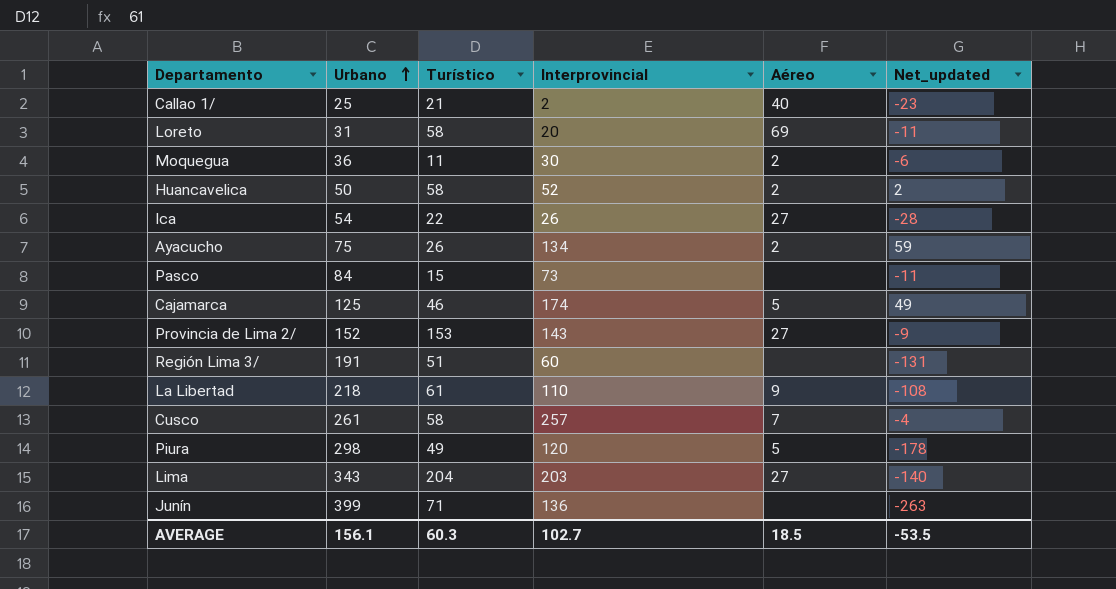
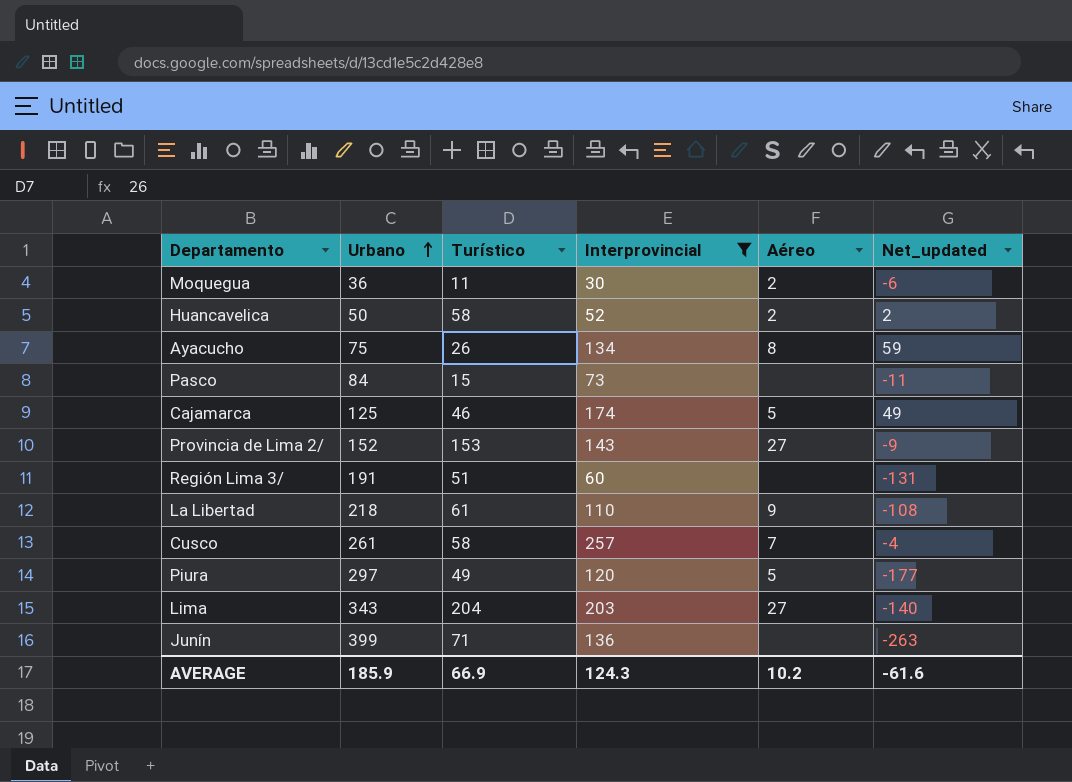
filter: none -> Interprovincial >= 30
Ayacucho | Aéreo: 2 -> 8
Piura | Urbano: 298 -> 297
Piura | Net_updated: -178 -> -177
AVERAGE | Urbano: 156.1 -> 185.9
AVERAGE | Turístico: 60.3 -> 66.9
AVERAGE | Interprovincial: 102.7 -> 124.3
AVERAGE | Aéreo: 18.5 -> 10.2
AVERAGE | Net_updated: -53.5 -> -61.6

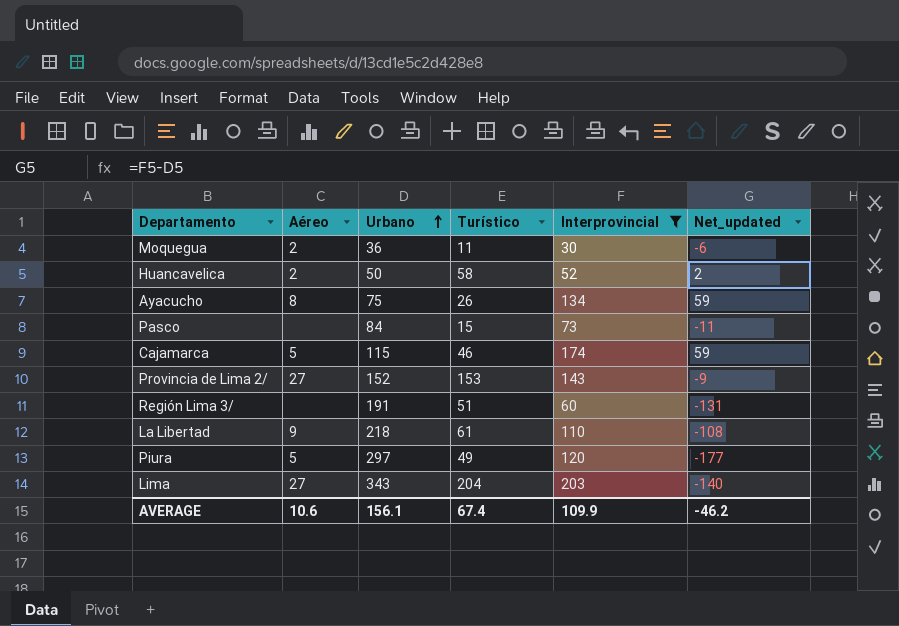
column Aéreo | position: 5 -> 2
row Cusco: 261 | 58 | 257 | 7 | -4 -> none
row Junín: 399 | 71 | 136 | none | -263 -> none
Cajamarca | Urbano: 125 -> 115
Cajamarca | Net_updated: 49 -> 59
AVERAGE | Aéreo: 10.2 -> 10.6
AVERAGE | Urbano: 185.9 -> 156.1
AVERAGE | Turístico: 66.9 -> 67.4
AVERAGE | Interprovincial: 124.3 -> 109.9
AVERAGE | Net_updated: -61.6 -> -46.2

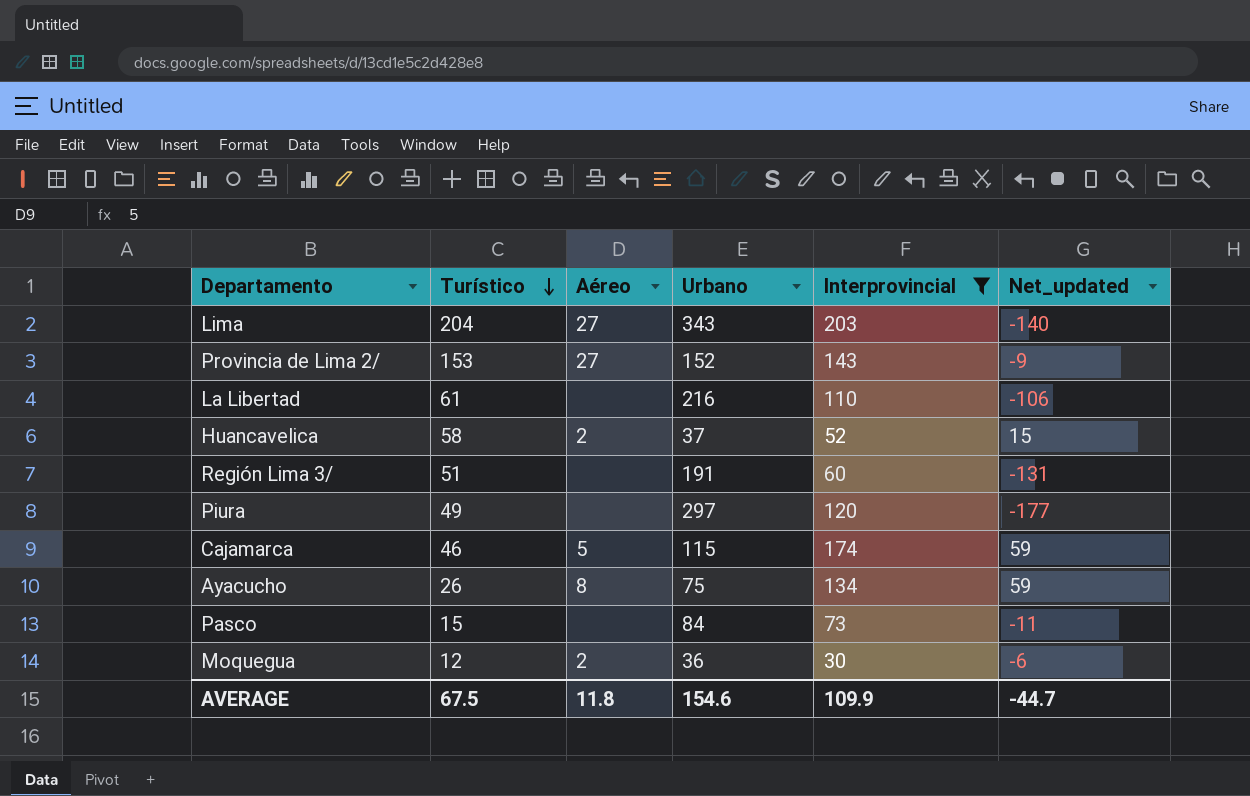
row order: Urbano ascending -> Turístico descending
column Turístico | position: 4 -> 2
La Libertad | Aéreo: 9 -> none
La Libertad | Urbano: 218 -> 216
La Libertad | Net_updated: -108 -> -106
Huancavelica | Urbano: 50 -> 37
Huancavelica | Net_updated: 2 -> 15
Piura | Aéreo: 5 -> none
Moquegua | Turístico: 11 -> 12
AVERAGE | Turístico: 67.4 -> 67.5
AVERAGE | Aéreo: 10.6 -> 11.8
AVERAGE | Urbano: 156.1 -> 154.6
AVERAGE | Net_updated: -46.2 -> -44.7

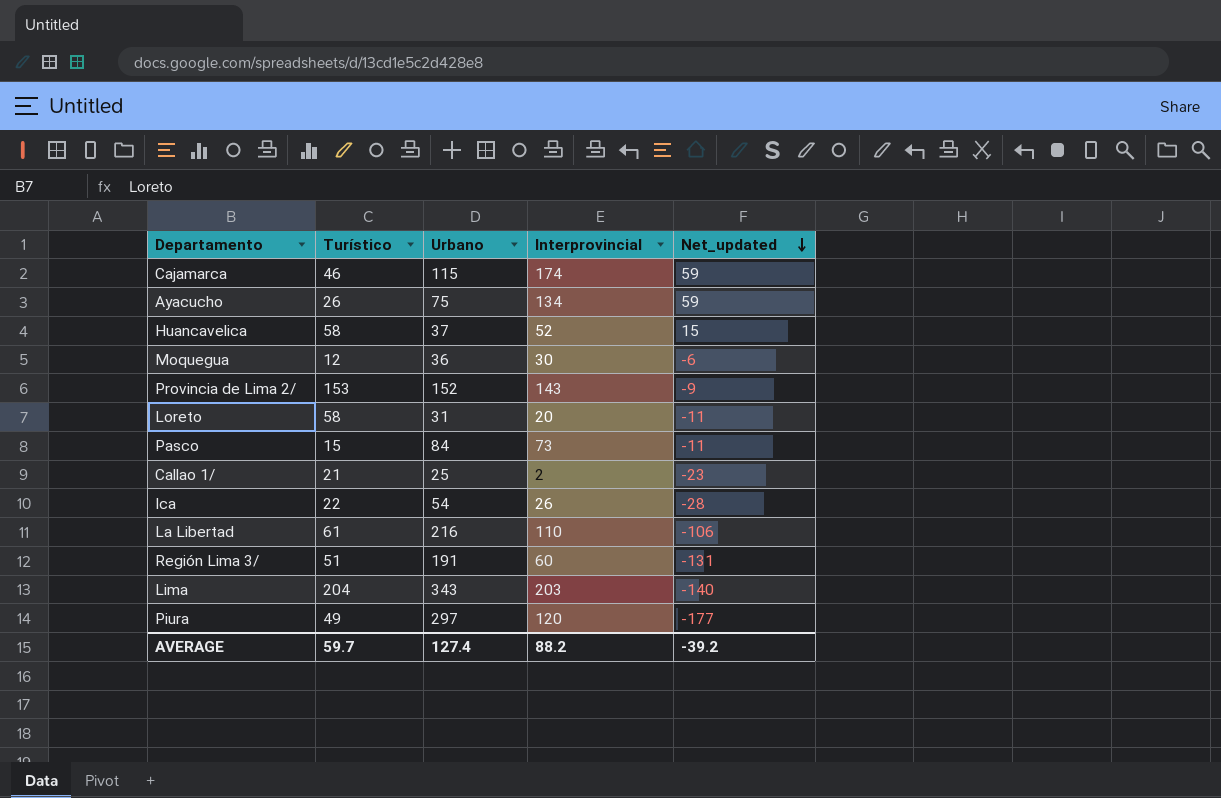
filter: Interprovincial >= 30 -> none
row order: Turístico descending -> Net_updated descending
column Aéreo | position: 3 -> none
AVERAGE | Turístico: 67.5 -> 59.7
AVERAGE | Urbano: 154.6 -> 127.4
AVERAGE | Interprovincial: 109.9 -> 88.2
AVERAGE | Net_updated: -44.7 -> -39.2

